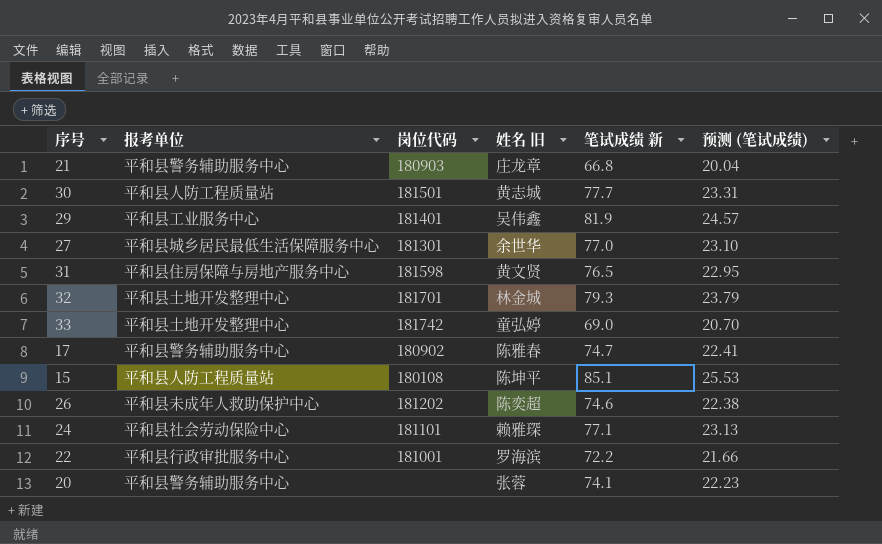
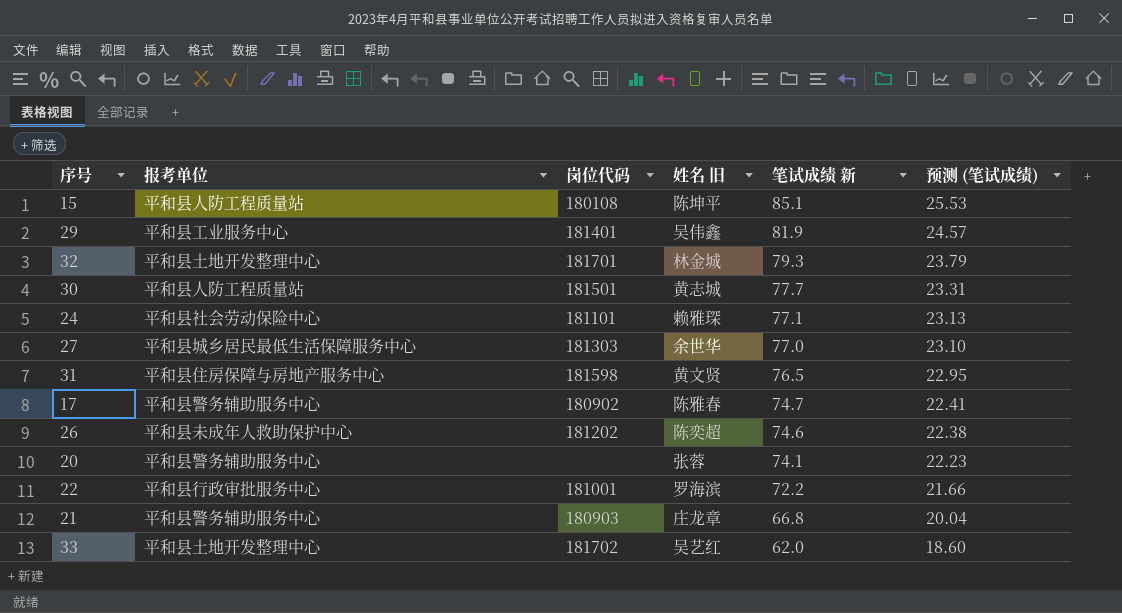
row order: none -> 笔试成绩 新 descending
27 | 岗位代码: 181301 -> 181303
33 | 岗位代码: 181742 -> 181702
33 | 姓名 旧: 童弘婷 -> 吴艺红
33 | 笔试成绩 新: 69.0 -> 62.0
33 | 预测 (笔试成绩): 20.70 -> 18.60

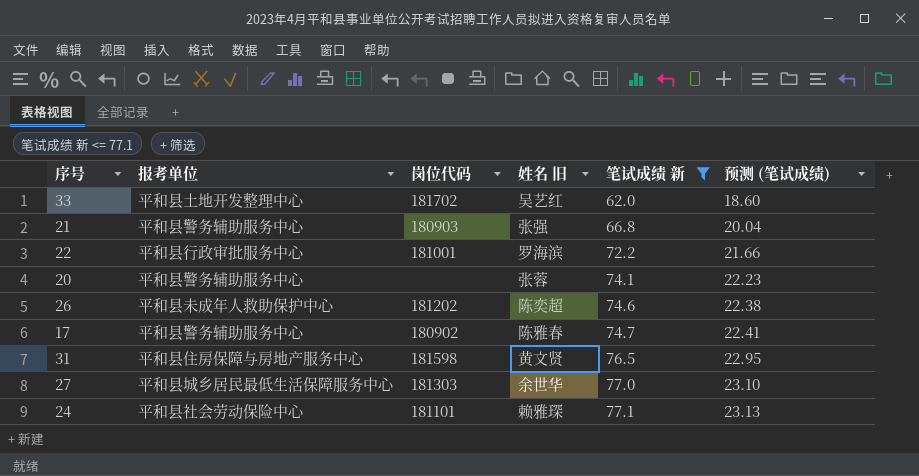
filter: none -> 笔试成绩 新 <= 77.1
row order: 笔试成绩 新 descending -> 笔试成绩 新 ascending
21 | 姓名 旧: 庄龙章 -> 张强

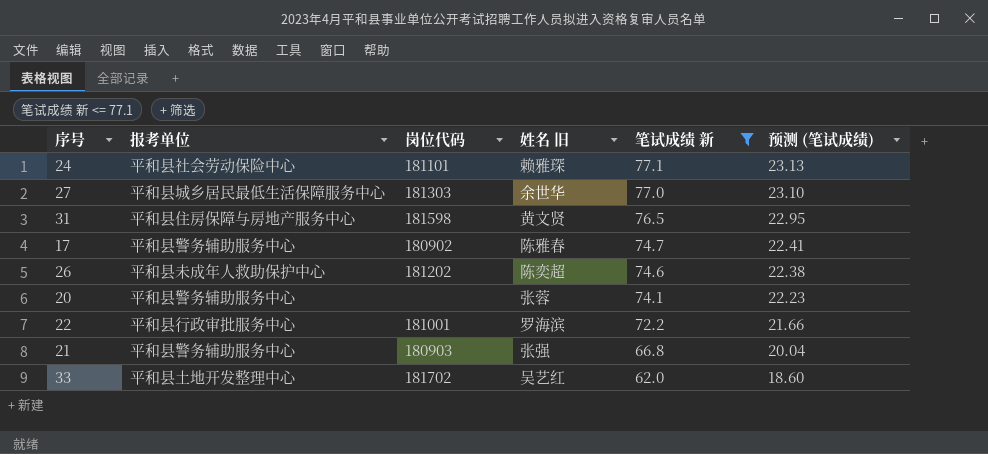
row order: 笔试成绩 新 ascending -> 笔试成绩 新 descending

